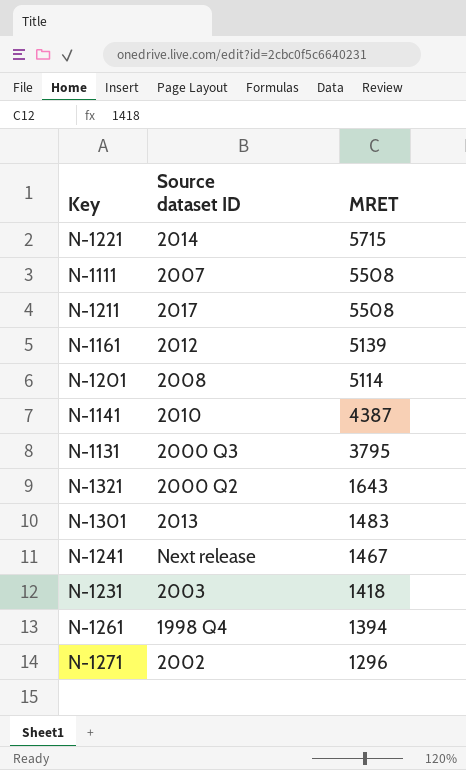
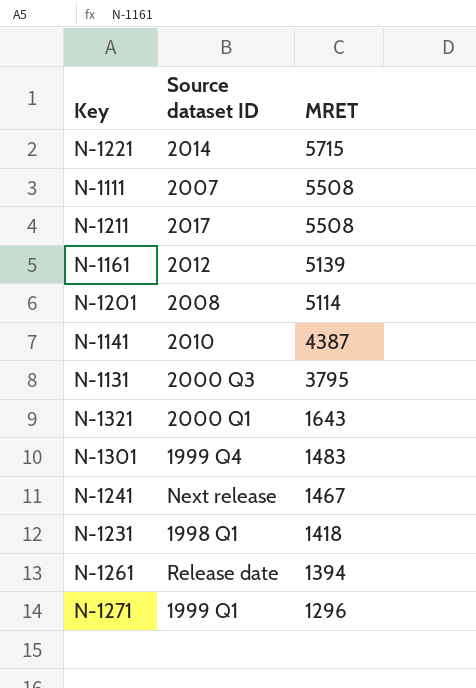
N-1321 | Source dataset ID: 2000 Q2 -> 2000 Q1
N-1301 | Source dataset ID: 2013 -> 1999 Q4
N-1231 | Source dataset ID: 2003 -> 1998 Q1
N-1261 | Source dataset ID: 1998 Q4 -> Release date
N-1271 | Source dataset ID: 2002 -> 1999 Q1

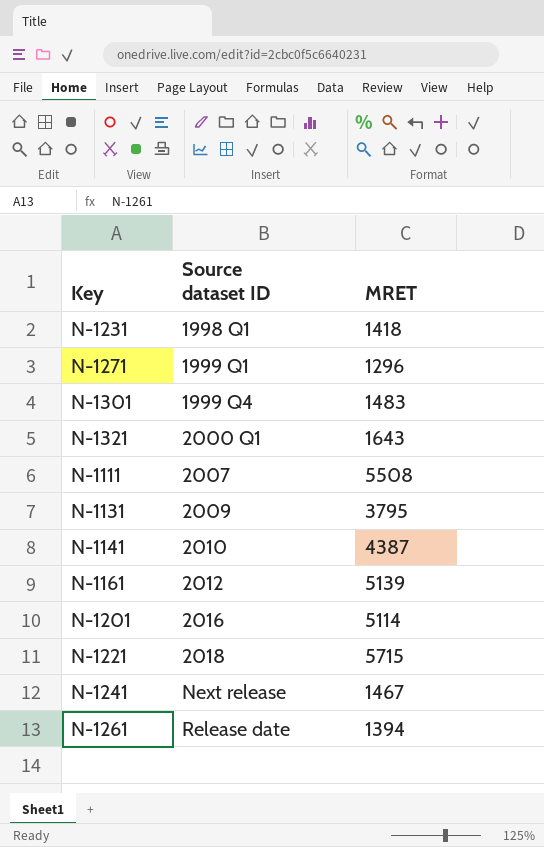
row order: MRET descending -> Source dataset ID ascending
row N-1211: 2017 | 5508 -> none
N-1131 | Source dataset ID: 2000 Q3 -> 2009
N-1201 | Source dataset ID: 2008 -> 2016
N-1221 | Source dataset ID: 2014 -> 2018

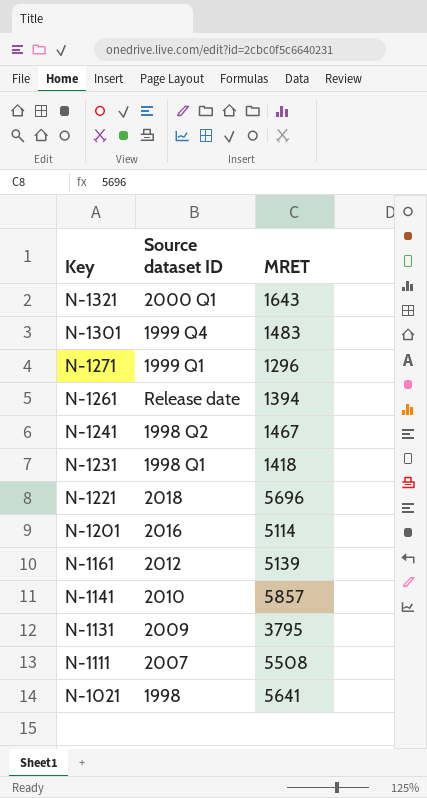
row order: Source dataset ID ascending -> Key descending
N-1241 | Source dataset ID: Next release -> 1998 Q2
N-1221 | MRET: 5715 -> 5696
N-1141 | MRET: 4387 -> 5857
row N-1021: none -> 1998 | 5641

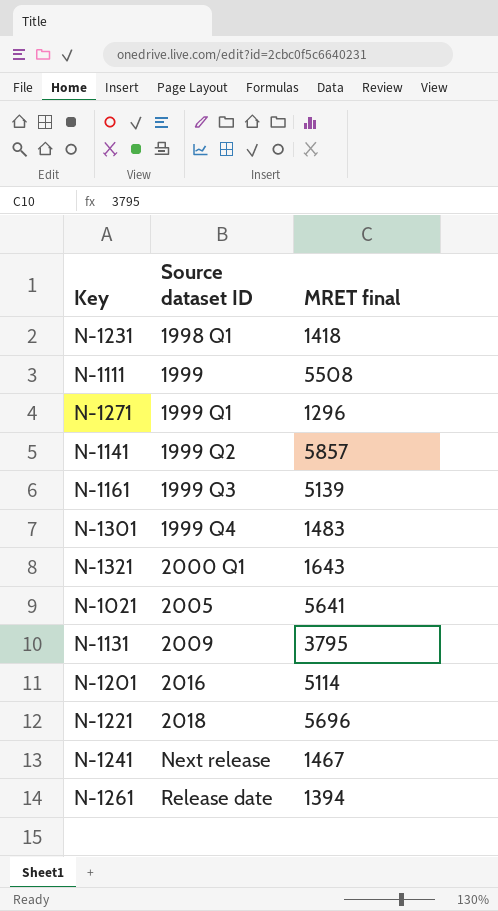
row order: Key descending -> Source dataset ID ascending
column name: MRET -> MRET final
N-1111 | Source dataset ID: 2007 -> 1999
N-1141 | Source dataset ID: 2010 -> 1999 Q2
N-1161 | Source dataset ID: 2012 -> 1999 Q3
N-1021 | Source dataset ID: 1998 -> 2005
N-1241 | Source dataset ID: 1998 Q2 -> Next release

